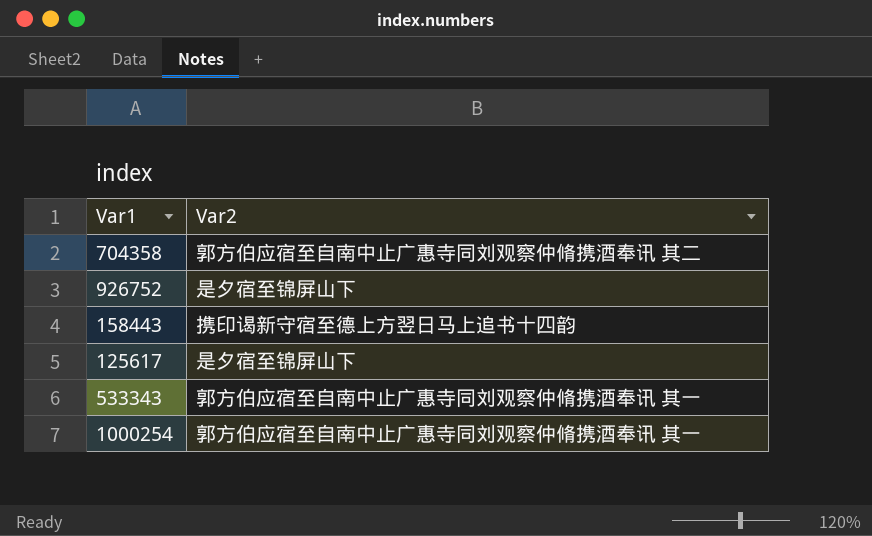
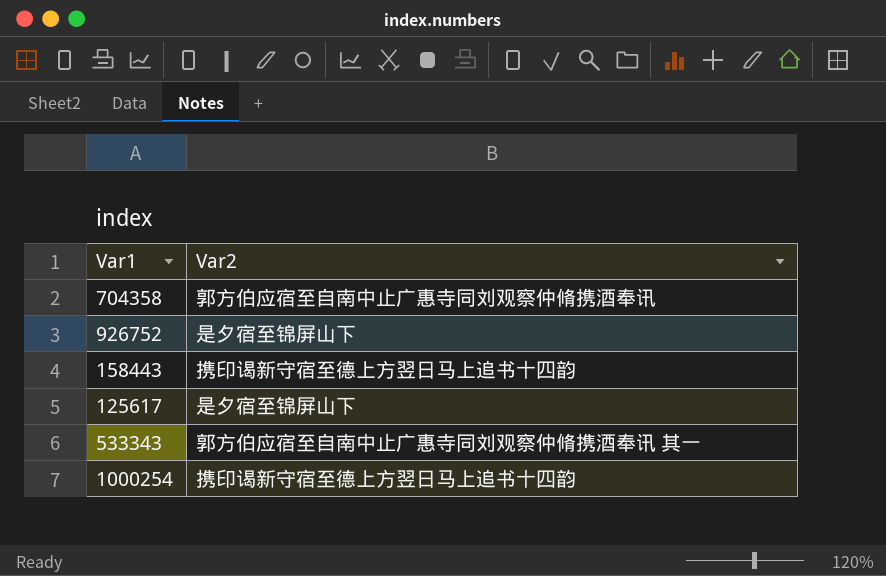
704358 | Var2: 郭方伯应宿至自南中止广惠寺同刘观察仲脩携酒奉讯 其二 -> 郭方伯应宿至自南中止广惠寺同刘观察仲脩携酒奉讯
1000254 | Var2: 郭方伯应宿至自南中止广惠寺同刘观察仲脩携酒奉讯 其一 -> 携印谒新守宿至德上方翌日马上追书十四韵

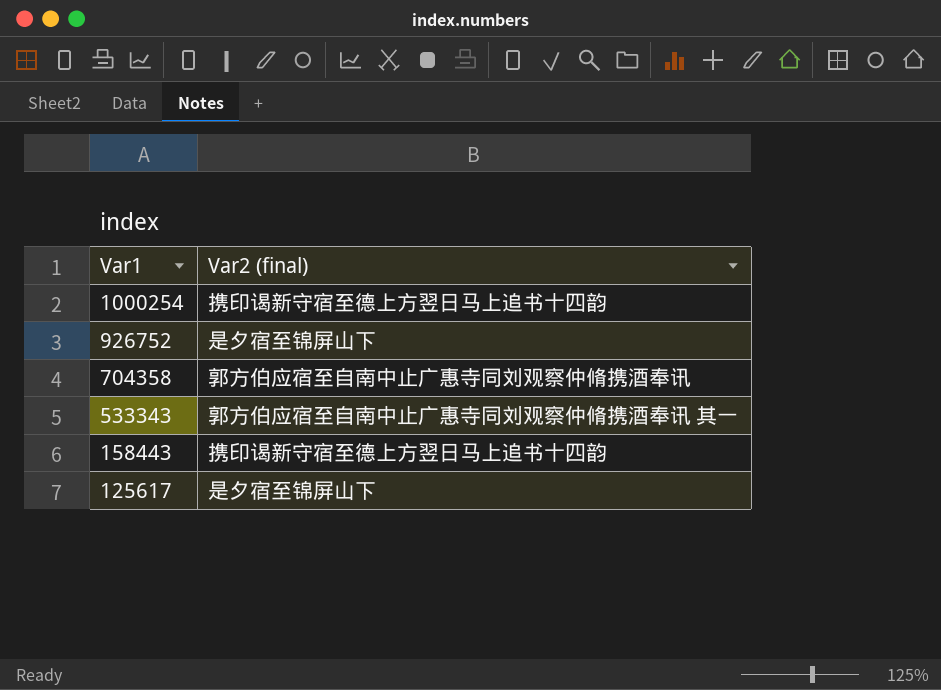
row order: none -> Var1 descending
column name: Var2 -> Var2 (final)

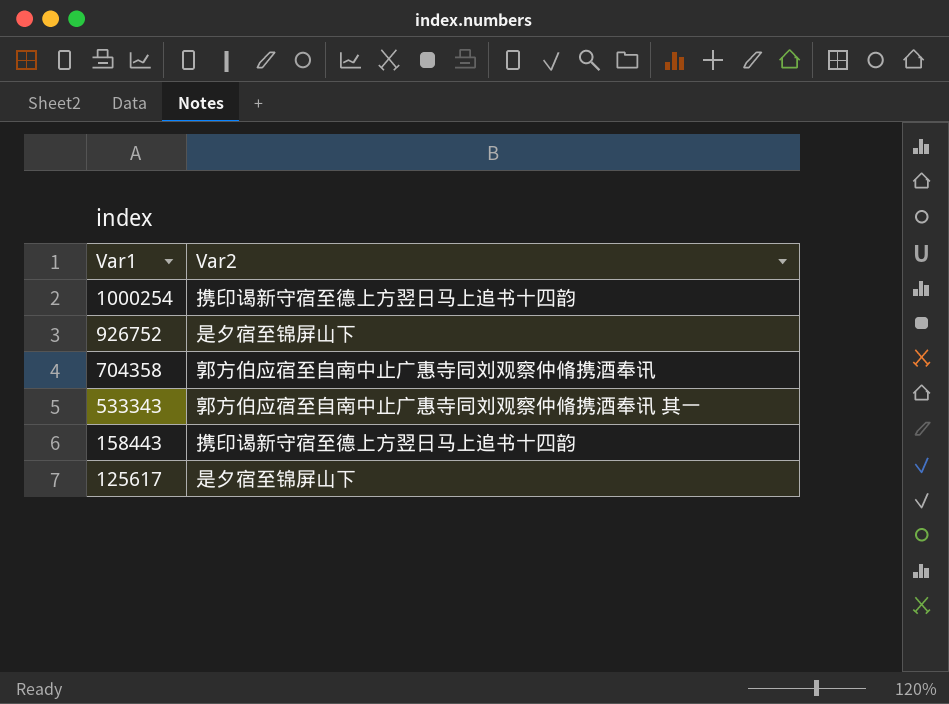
column name: Var2 (final) -> Var2

